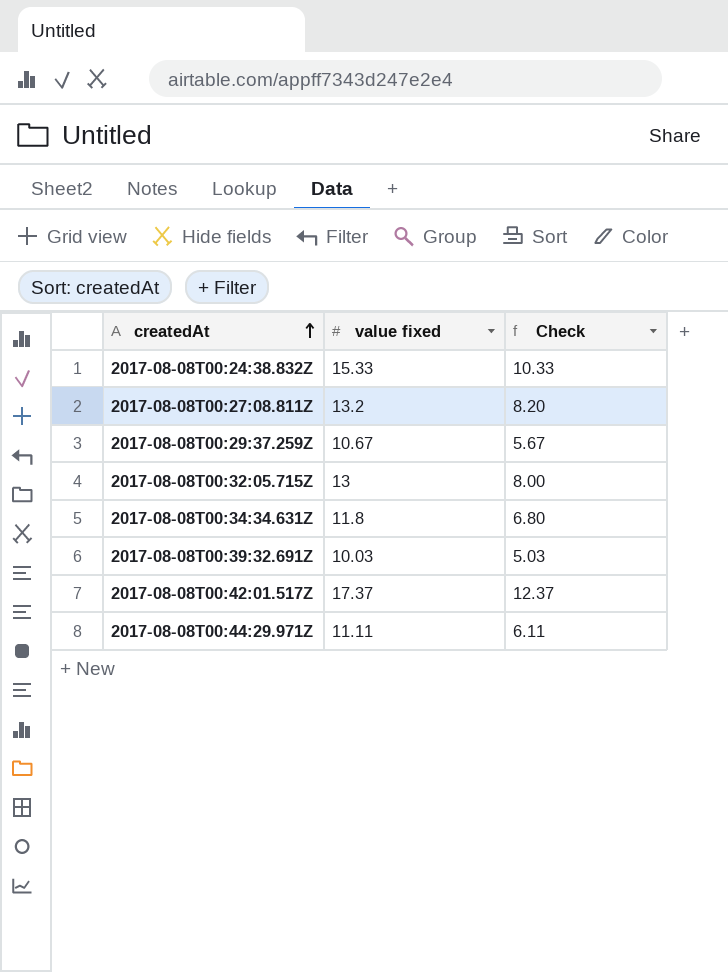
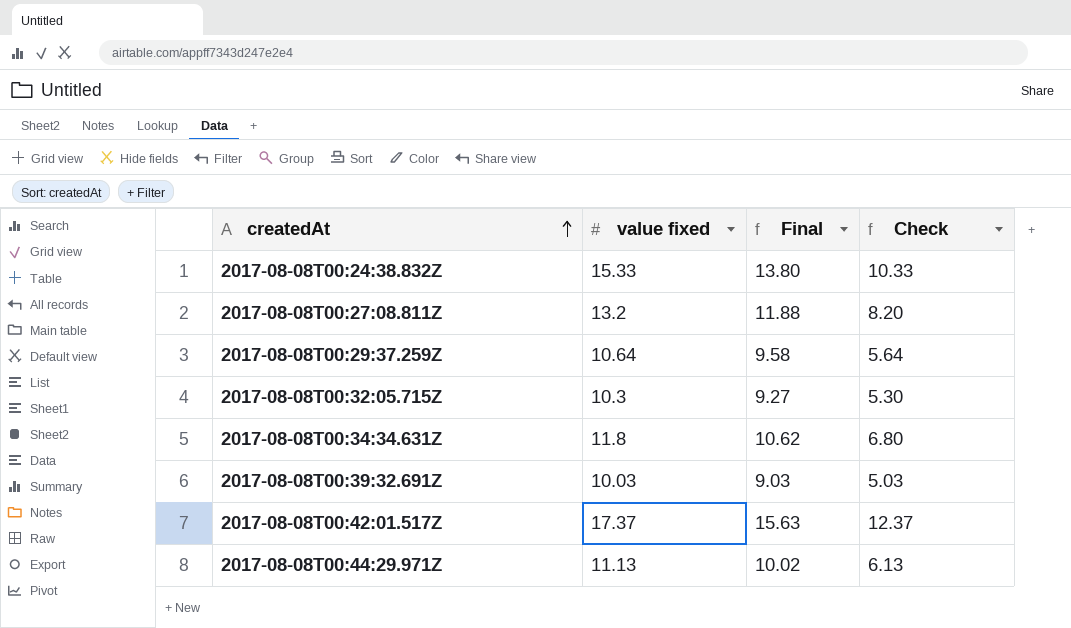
column Final | formula: none -> [value fixed] * 0.9
2017-08-08T00:29:37.259Z | value fixed: 10.67 -> 10.64
2017-08-08T00:29:37.259Z | Check: 5.67 -> 5.64
2017-08-08T00:32:05.715Z | value fixed: 13 -> 10.3
2017-08-08T00:32:05.715Z | Check: 8.00 -> 5.30
2017-08-08T00:44:29.971Z | value fixed: 11.11 -> 11.13
2017-08-08T00:44:29.971Z | Check: 6.11 -> 6.13

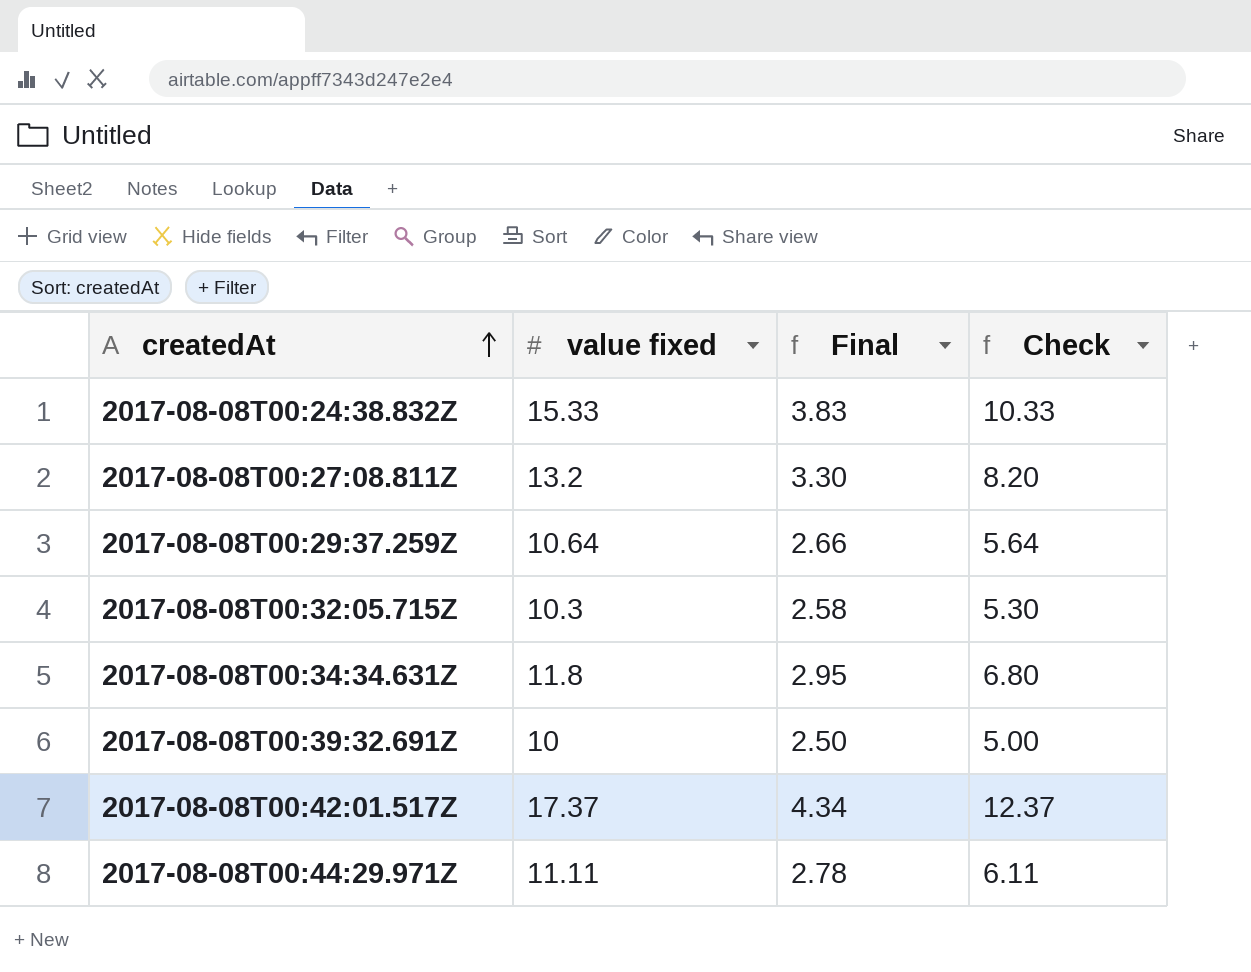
column Final | formula: [value fixed] * 0.9 -> [value fixed] * 0.25
2017-08-08T00:39:32.691Z | value fixed: 10.03 -> 10
2017-08-08T00:39:32.691Z | Check: 5.03 -> 5.00
2017-08-08T00:44:29.971Z | value fixed: 11.13 -> 11.11
2017-08-08T00:44:29.971Z | Check: 6.13 -> 6.11

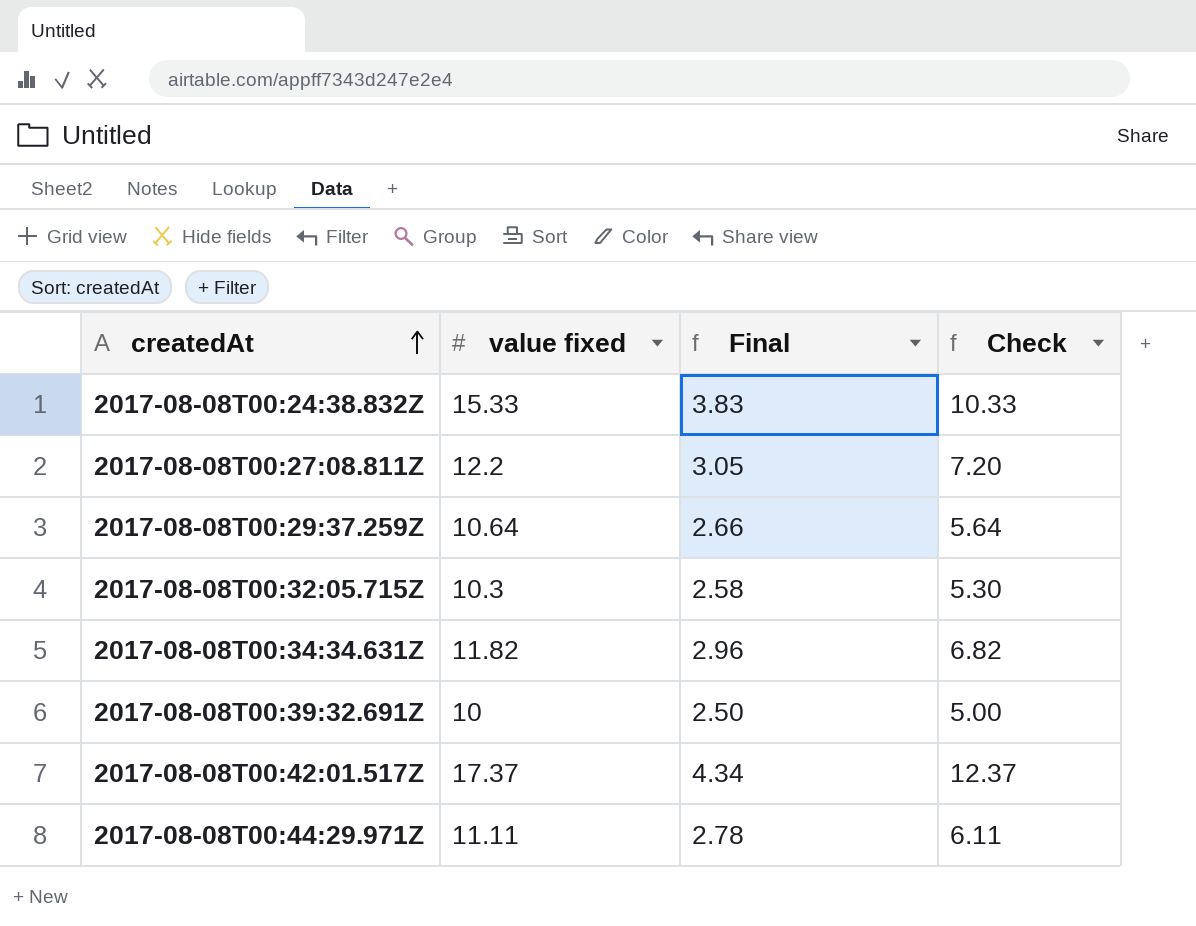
2017-08-08T00:27:08.811Z | value fixed: 13.2 -> 12.2
2017-08-08T00:27:08.811Z | Final: 3.30 -> 3.05
2017-08-08T00:27:08.811Z | Check: 8.20 -> 7.20
2017-08-08T00:34:34.631Z | value fixed: 11.8 -> 11.82
2017-08-08T00:34:34.631Z | Final: 2.95 -> 2.96
2017-08-08T00:34:34.631Z | Check: 6.80 -> 6.82

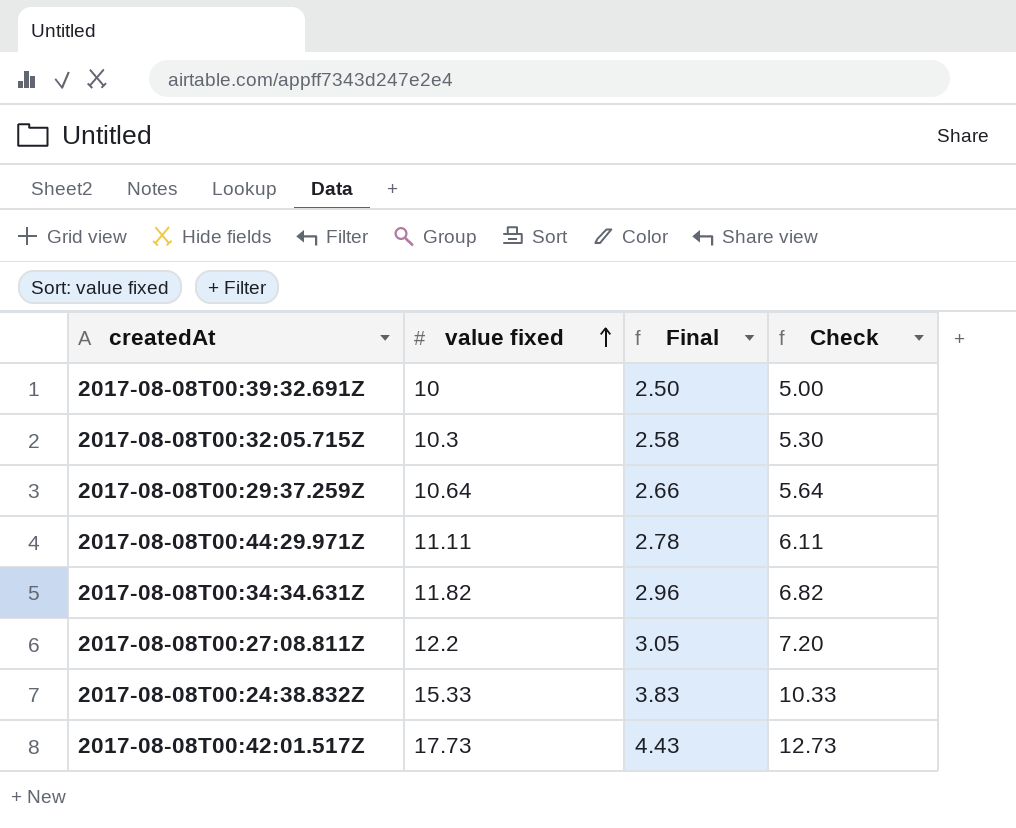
row order: createdAt ascending -> value fixed ascending
2017-08-08T00:42:01.517Z | value fixed: 17.37 -> 17.73
2017-08-08T00:42:01.517Z | Final: 4.34 -> 4.43
2017-08-08T00:42:01.517Z | Check: 12.37 -> 12.73

